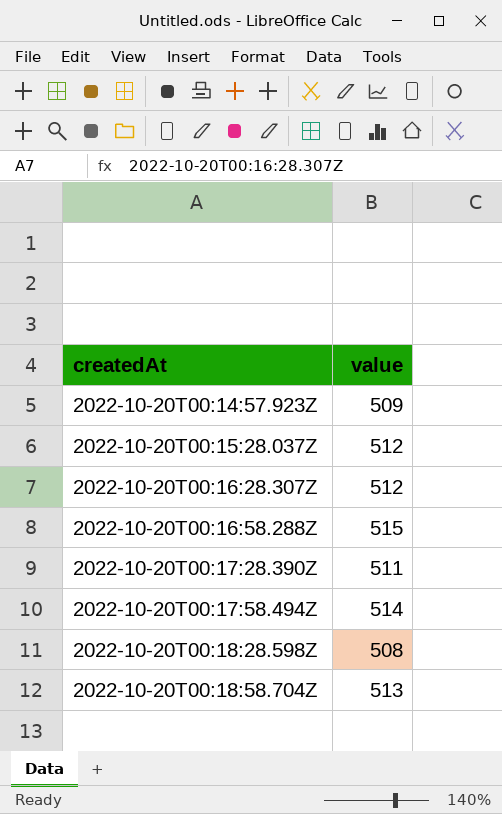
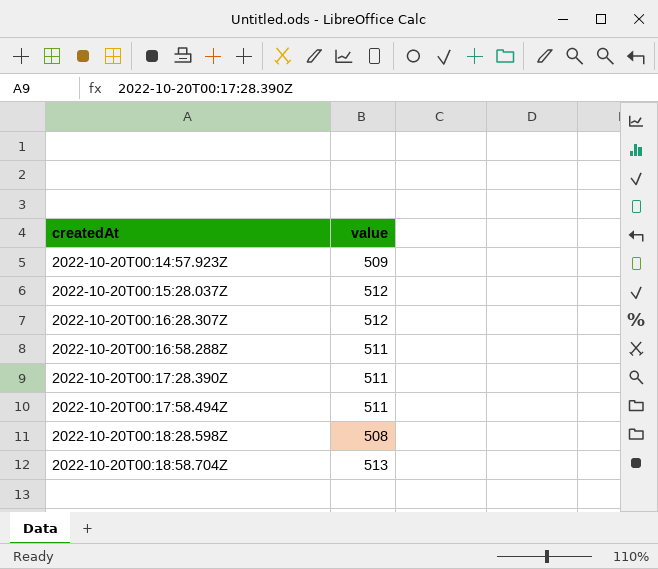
2022-10-20T00:16:58.288Z | value: 515 -> 511
2022-10-20T00:17:58.494Z | value: 514 -> 511

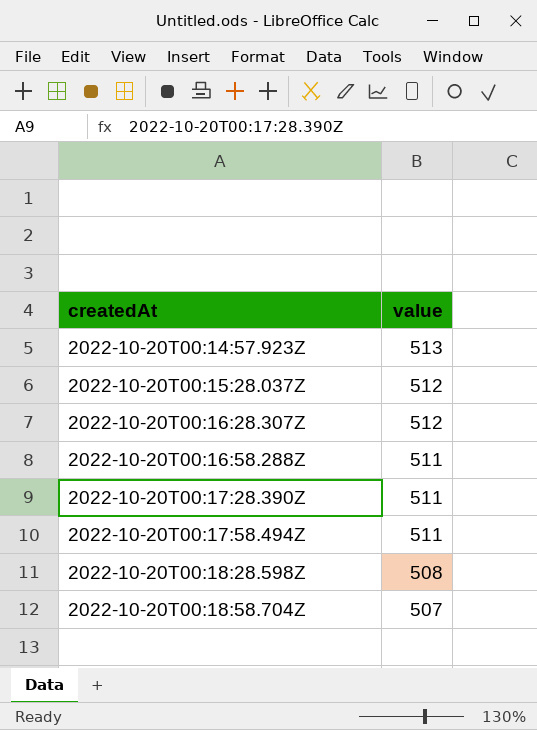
2022-10-20T00:14:57.923Z | value: 509 -> 513
2022-10-20T00:18:58.704Z | value: 513 -> 507

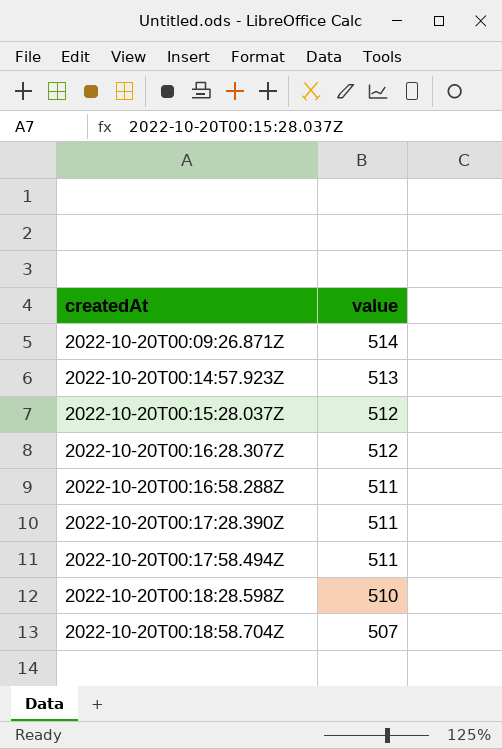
row 2022-10-20T00:09:26.871Z: none -> 514
2022-10-20T00:18:28.598Z | value: 508 -> 510

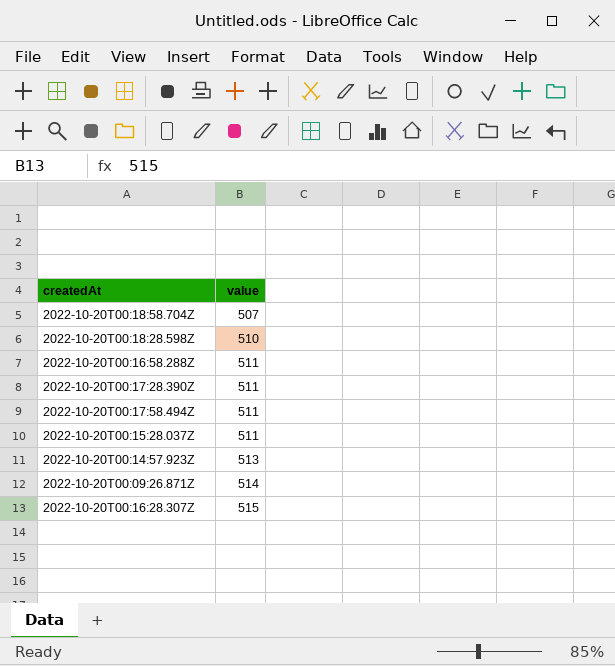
row order: createdAt ascending -> value ascending
2022-10-20T00:15:28.037Z | value: 512 -> 511
2022-10-20T00:16:28.307Z | value: 512 -> 515

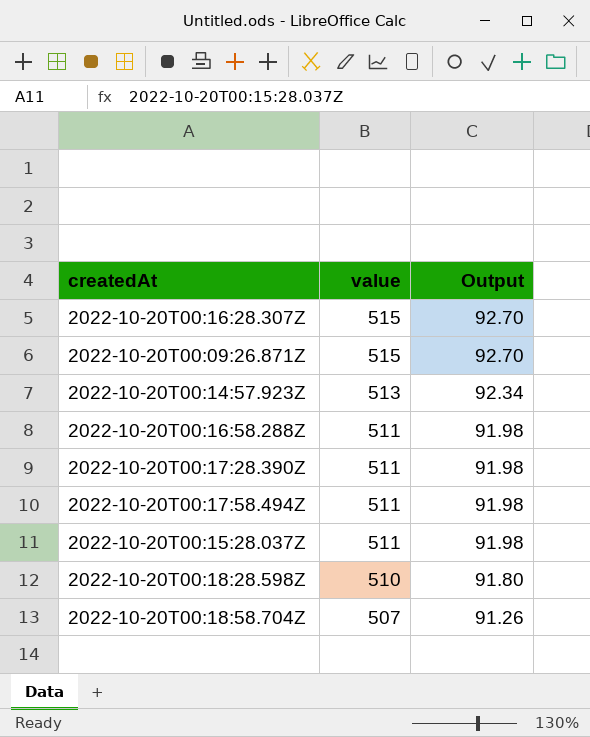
row order: value ascending -> value descending
column Output | formula: none -> [value] * 0.18
2022-10-20T00:09:26.871Z | value: 514 -> 515

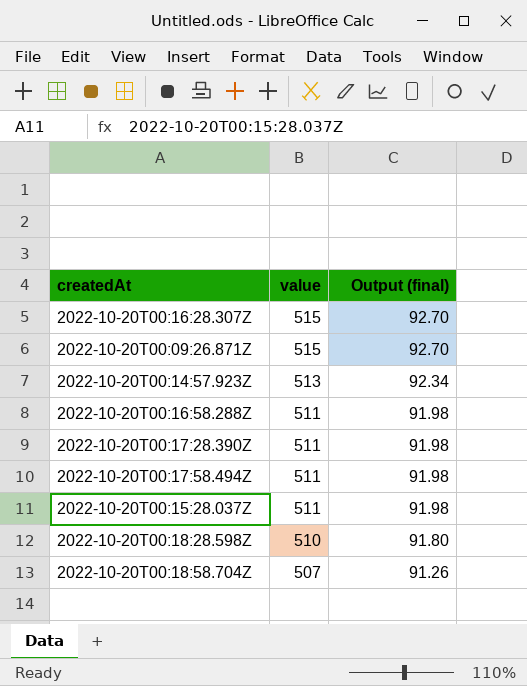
column name: Output -> Output (final)

